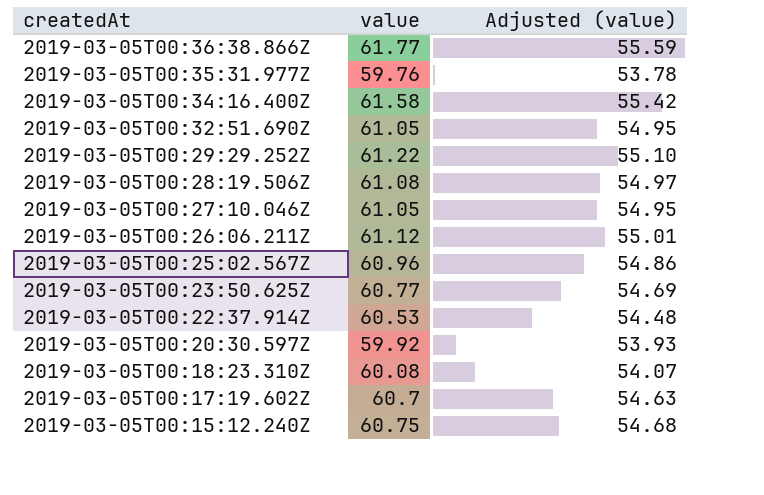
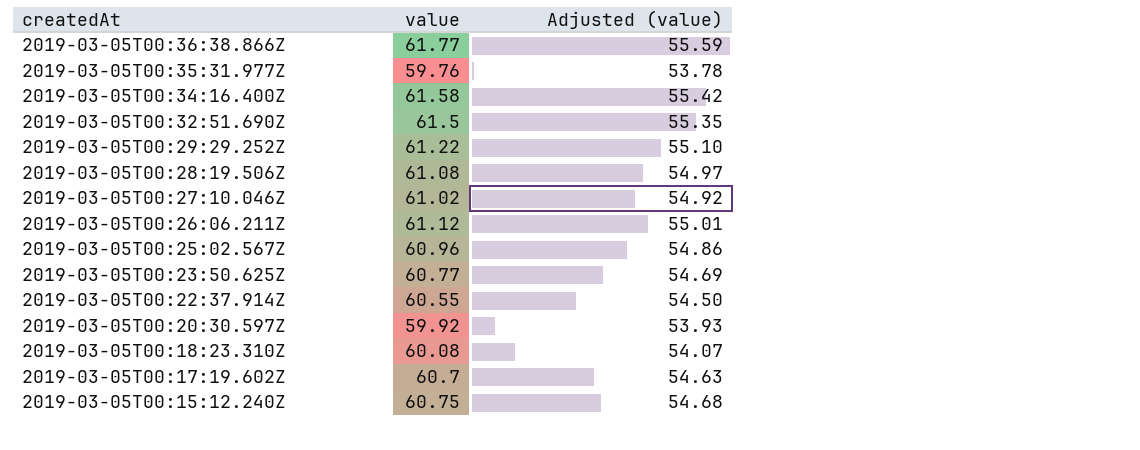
2019-03-05T00:32:51.690Z | value: 61.05 -> 61.5
2019-03-05T00:32:51.690Z | Adjusted (value): 54.95 -> 55.35
2019-03-05T00:27:10.046Z | value: 61.05 -> 61.02
2019-03-05T00:27:10.046Z | Adjusted (value): 54.95 -> 54.92
2019-03-05T00:22:37.914Z | value: 60.53 -> 60.55
2019-03-05T00:22:37.914Z | Adjusted (value): 54.48 -> 54.50

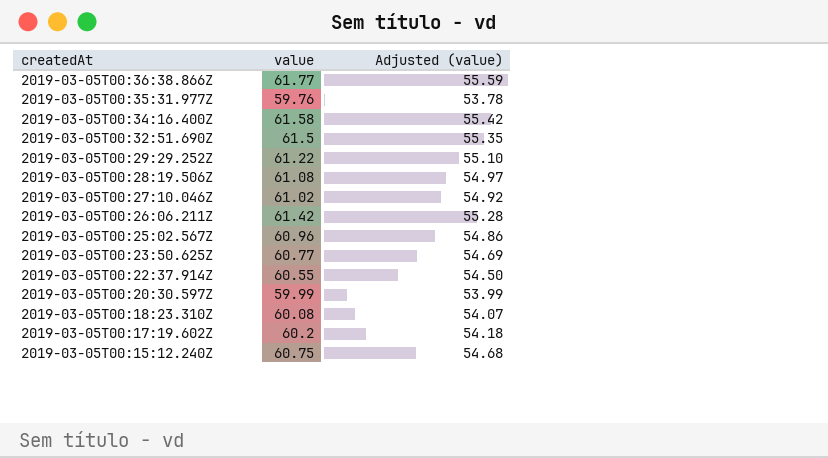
2019-03-05T00:26:06.211Z | value: 61.12 -> 61.42
2019-03-05T00:26:06.211Z | Adjusted (value): 55.01 -> 55.28
2019-03-05T00:20:30.597Z | value: 59.92 -> 59.99
2019-03-05T00:20:30.597Z | Adjusted (value): 53.93 -> 53.99
2019-03-05T00:17:19.602Z | value: 60.7 -> 60.2
2019-03-05T00:17:19.602Z | Adjusted (value): 54.63 -> 54.18

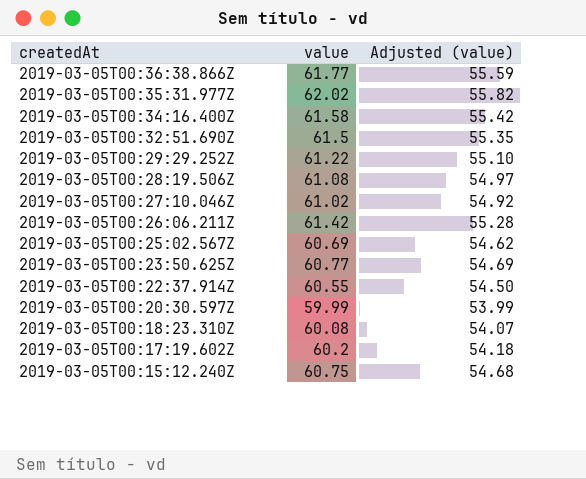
2019-03-05T00:35:31.977Z | value: 59.76 -> 62.02
2019-03-05T00:35:31.977Z | Adjusted (value): 53.78 -> 55.82
2019-03-05T00:25:02.567Z | value: 60.96 -> 60.69
2019-03-05T00:25:02.567Z | Adjusted (value): 54.86 -> 54.62

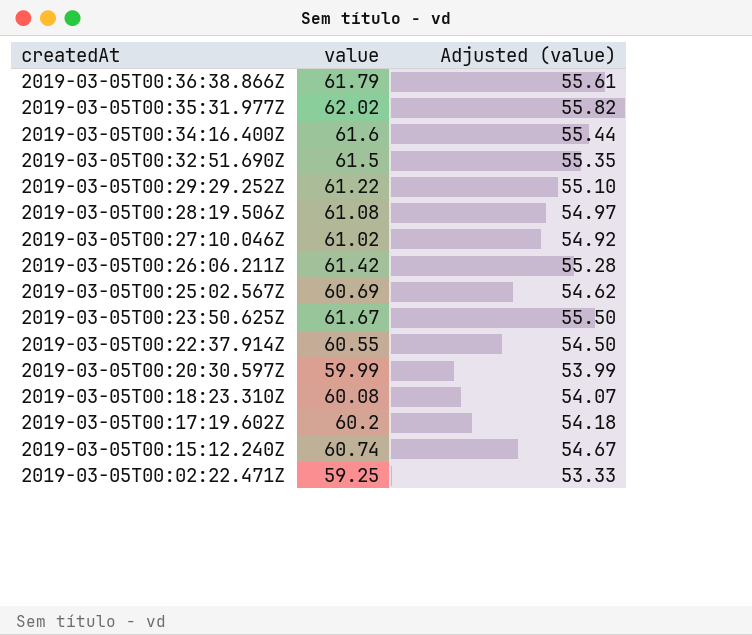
2019-03-05T00:36:38.866Z | value: 61.77 -> 61.79
2019-03-05T00:36:38.866Z | Adjusted (value): 55.59 -> 55.61
2019-03-05T00:34:16.400Z | value: 61.58 -> 61.6
2019-03-05T00:34:16.400Z | Adjusted (value): 55.42 -> 55.44
2019-03-05T00:23:50.625Z | value: 60.77 -> 61.67
2019-03-05T00:23:50.625Z | Adjusted (value): 54.69 -> 55.50
2019-03-05T00:15:12.240Z | value: 60.75 -> 60.74
2019-03-05T00:15:12.240Z | Adjusted (value): 54.68 -> 54.67
row 2019-03-05T00:02:22.471Z: none -> 59.25 | 53.33

